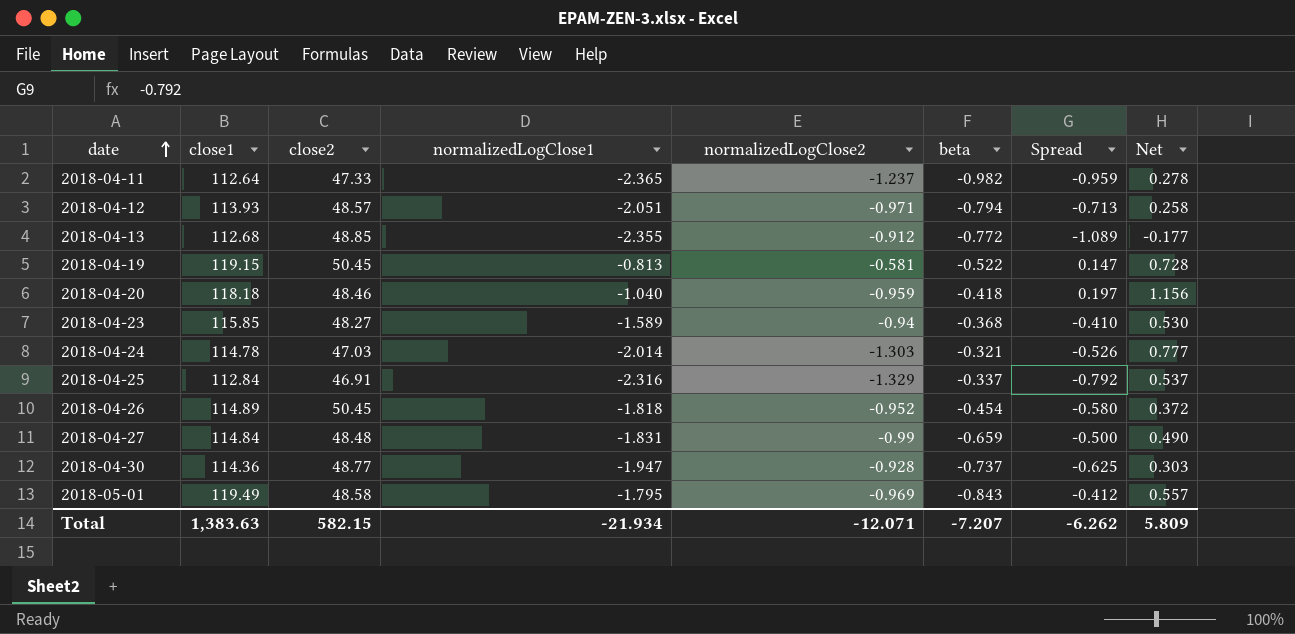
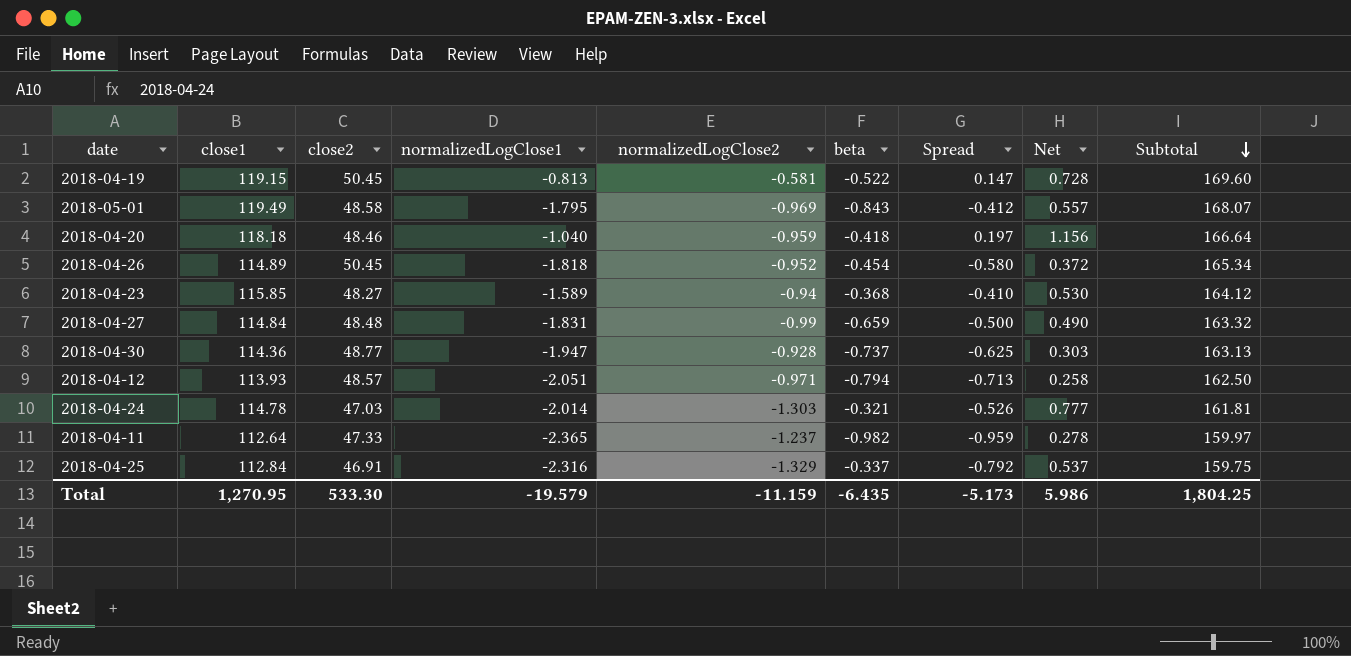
row order: date ascending -> Subtotal descending
column Subtotal | formula: none -> [close1] + [close2]
row 2018-04-13: 112.68 | 48.85 | -2.355 | -0.912 | -0.772 | -1.089 | -0.177 -> none
Total | close1: 1,383.63 -> 1,270.95
Total | close2: 582.15 -> 533.30
Total | normalizedLogClose1: -21.934 -> -19.579
Total | normalizedLogClose2: -12.071 -> -11.159
Total | beta: -7.207 -> -6.435
Total | Spread: -6.262 -> -5.173
Total | Net: 5.809 -> 5.986

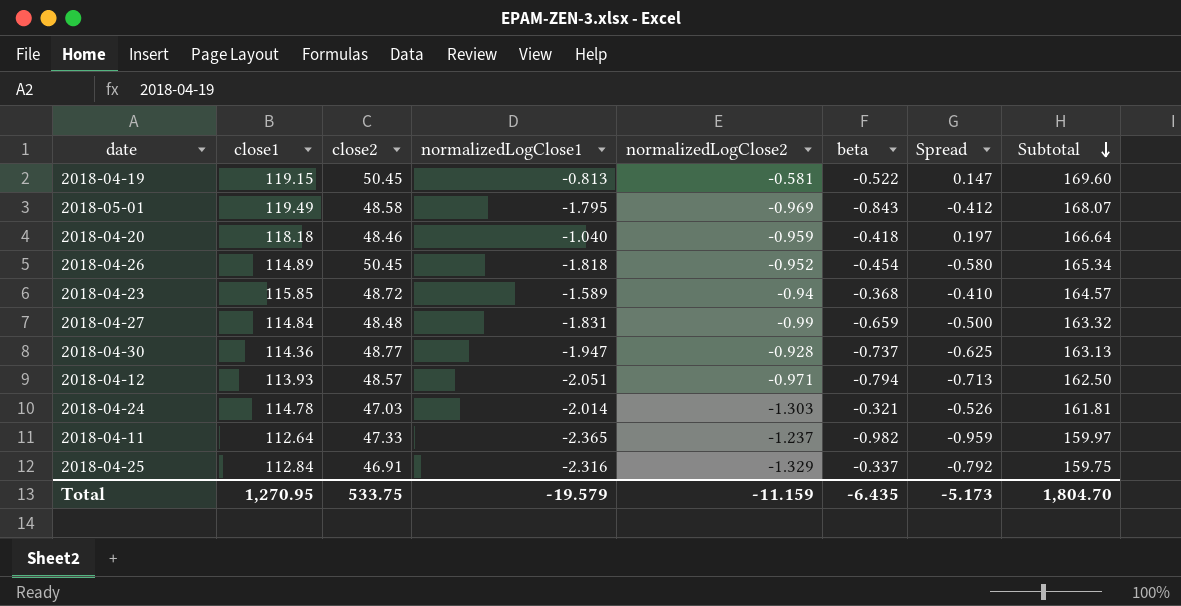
column Net | formula: [Spread] - [normalizedLogClose2] -> none
2018-04-23 | close2: 48.27 -> 48.72
2018-04-23 | Subtotal: 164.12 -> 164.57
Total | close2: 533.30 -> 533.75
Total | Subtotal: 1,804.25 -> 1,804.70

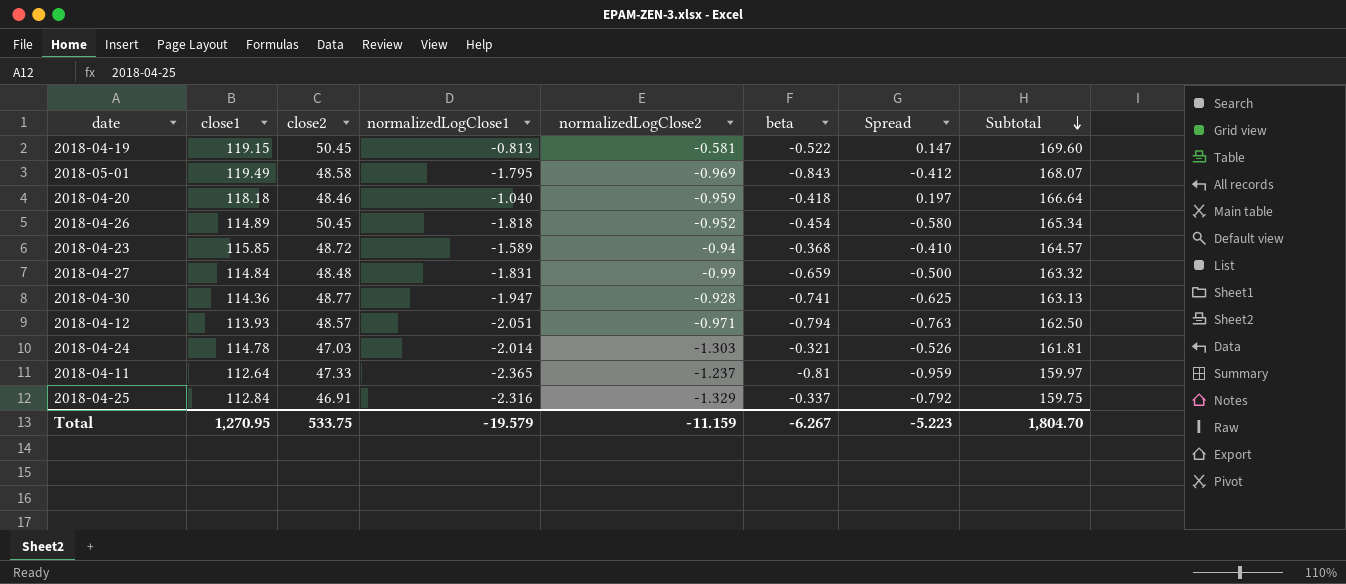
2018-04-30 | beta: -0.737 -> -0.741
2018-04-12 | Spread: -0.713 -> -0.763
2018-04-11 | beta: -0.982 -> -0.81
Total | beta: -6.435 -> -6.267
Total | Spread: -5.173 -> -5.223

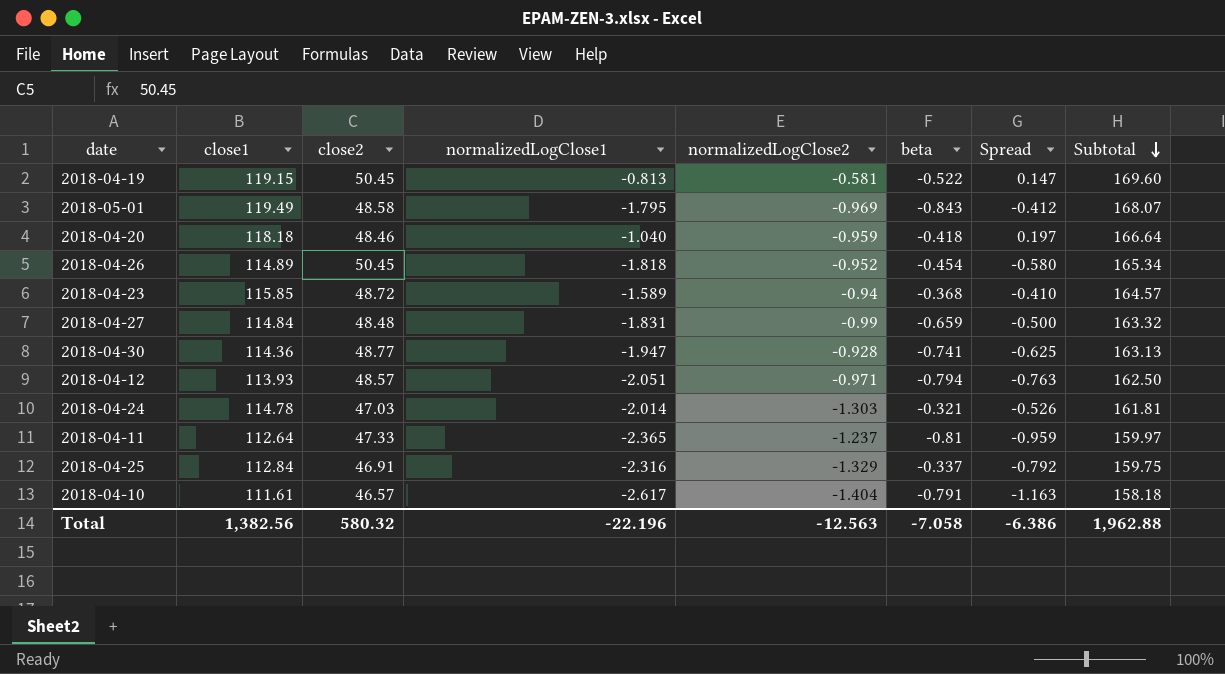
row 2018-04-10: none -> 111.61 | 46.57 | -2.617 | -1.404 | -0.791 | -1.163 | 158.18
Total | close1: 1,270.95 -> 1,382.56
Total | close2: 533.75 -> 580.32
Total | normalizedLogClose1: -19.579 -> -22.196
Total | normalizedLogClose2: -11.159 -> -12.563
Total | beta: -6.267 -> -7.058
Total | Spread: -5.223 -> -6.386
Total | Subtotal: 1,804.70 -> 1,962.88

